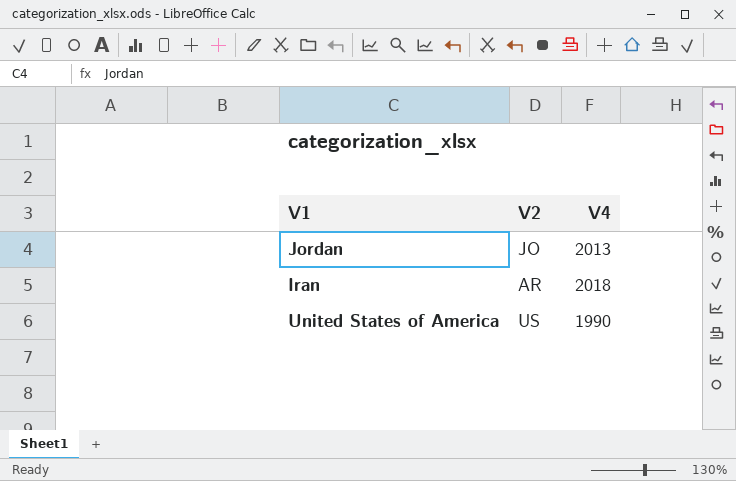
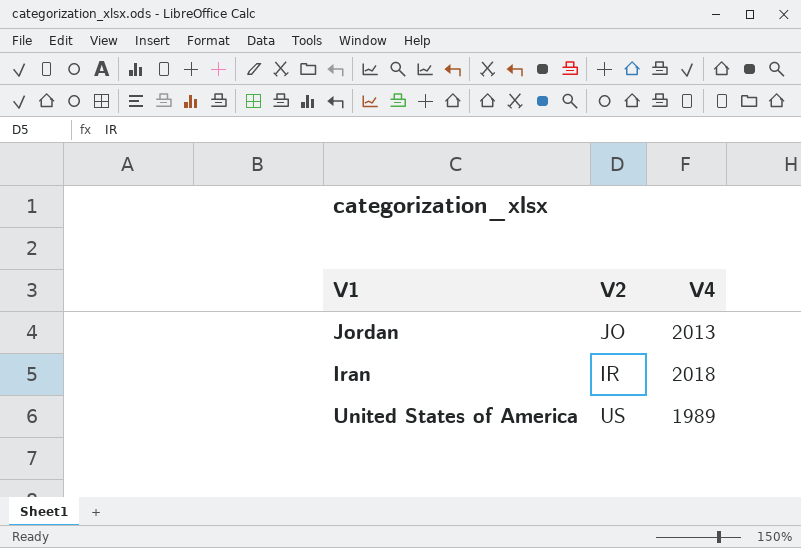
Iran | V2: AR -> IR
United States of America | V4: 1990 -> 1989

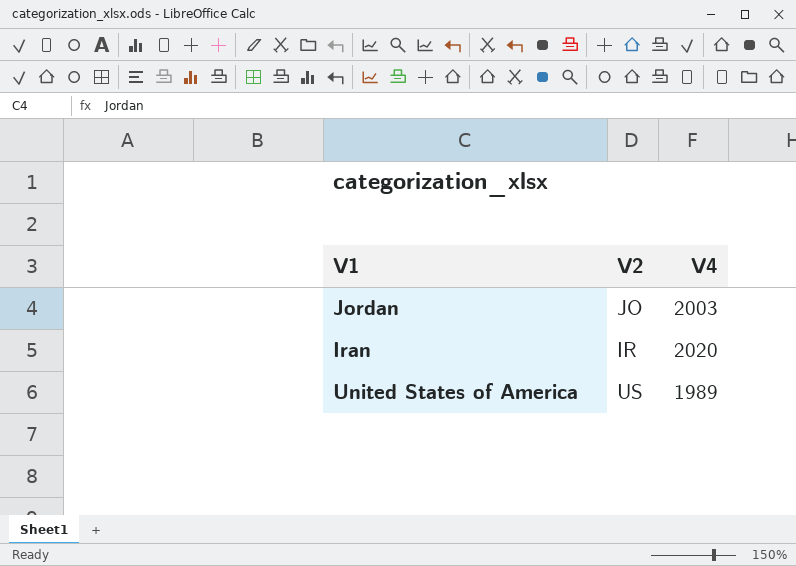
Jordan | V4: 2013 -> 2003
Iran | V4: 2018 -> 2020

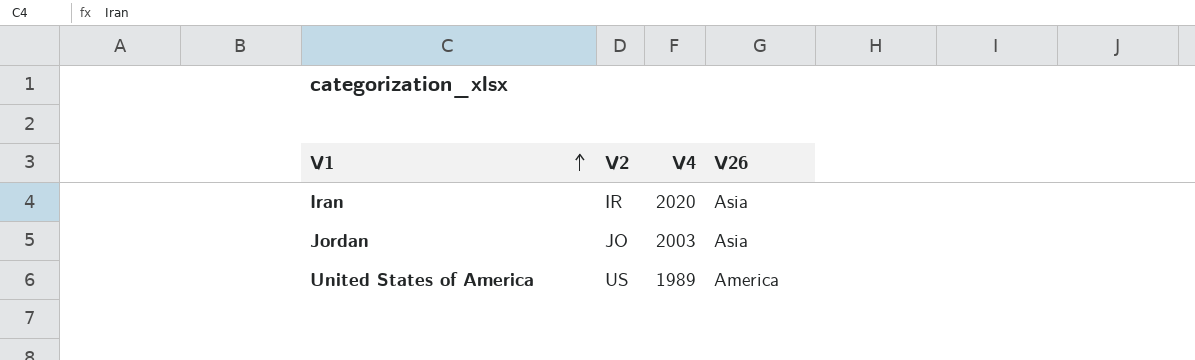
row order: none -> V1 ascending
column V26 | position: none -> 4

